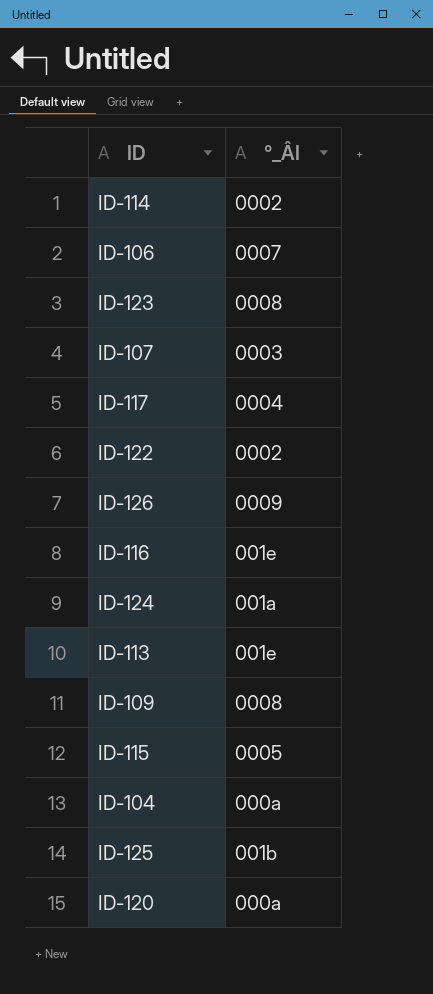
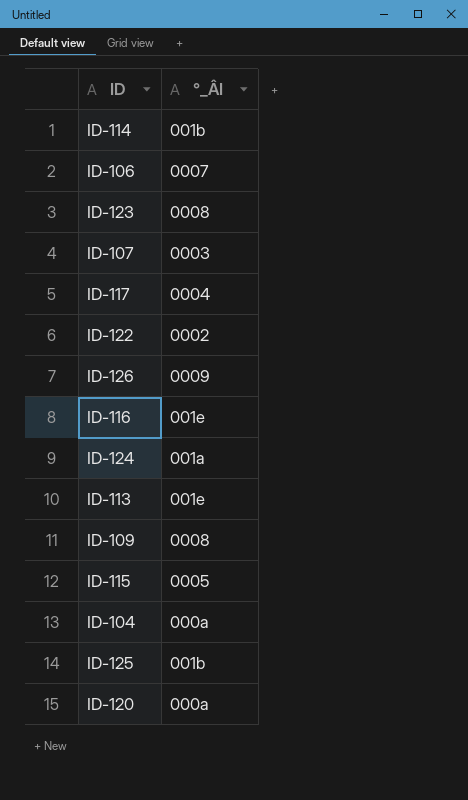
ID-114 | °_ÂI: 0002 -> 001b

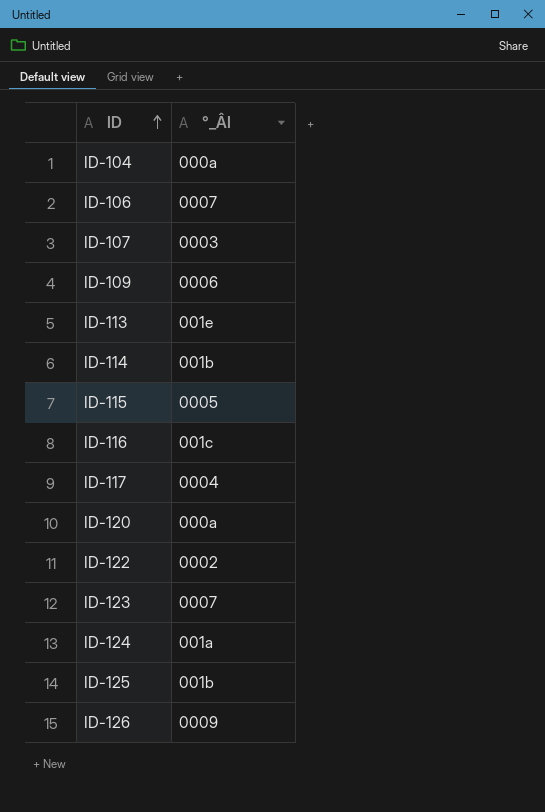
row order: none -> ID ascending
ID-109 | °_ÂI: 0008 -> 0006
ID-116 | °_ÂI: 001e -> 001c
ID-123 | °_ÂI: 0008 -> 0007

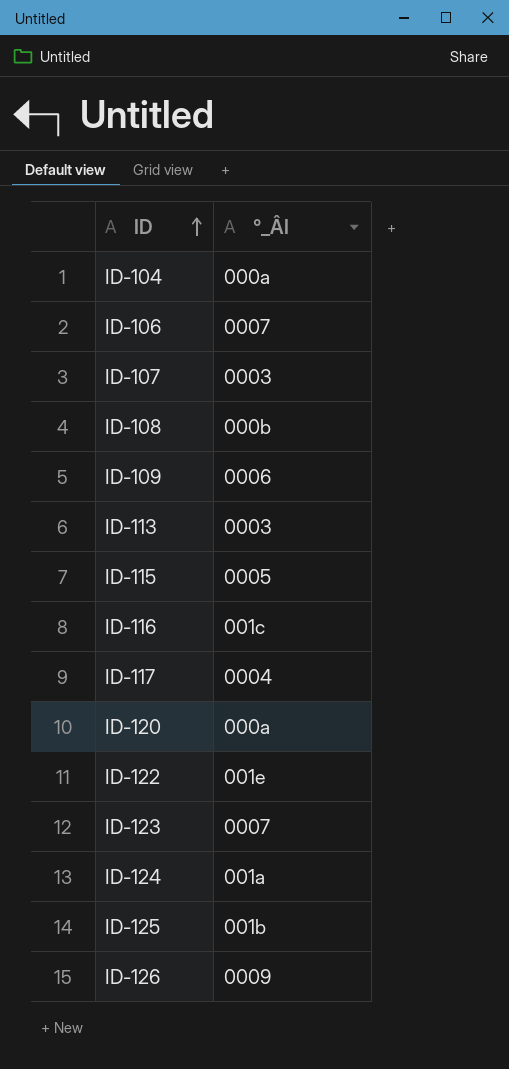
row ID-114: 001b -> none
row ID-108: none -> 000b
ID-113 | °_ÂI: 001e -> 0003
ID-122 | °_ÂI: 0002 -> 001e

